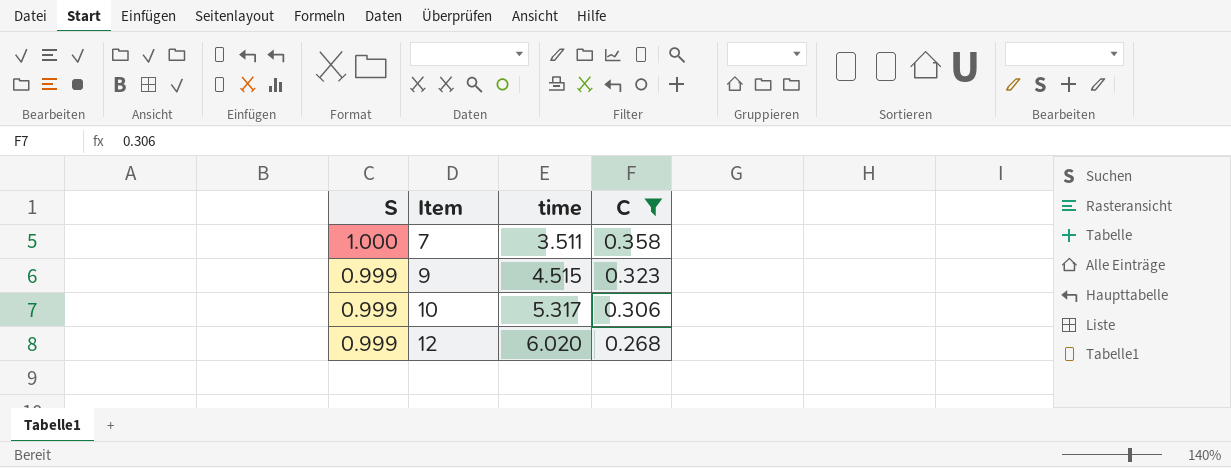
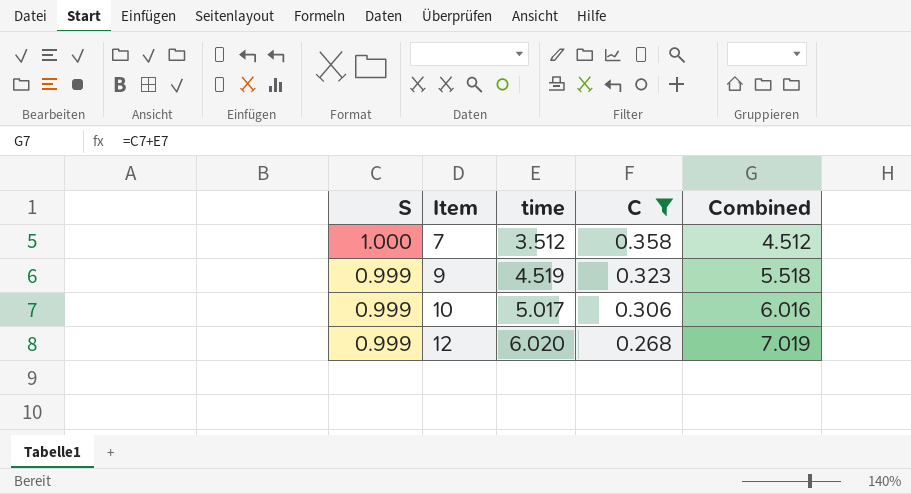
column Combined | formula: none -> [S] + [time]
7 | time: 3.511 -> 3.512
9 | time: 4.515 -> 4.519
10 | time: 5.317 -> 5.017

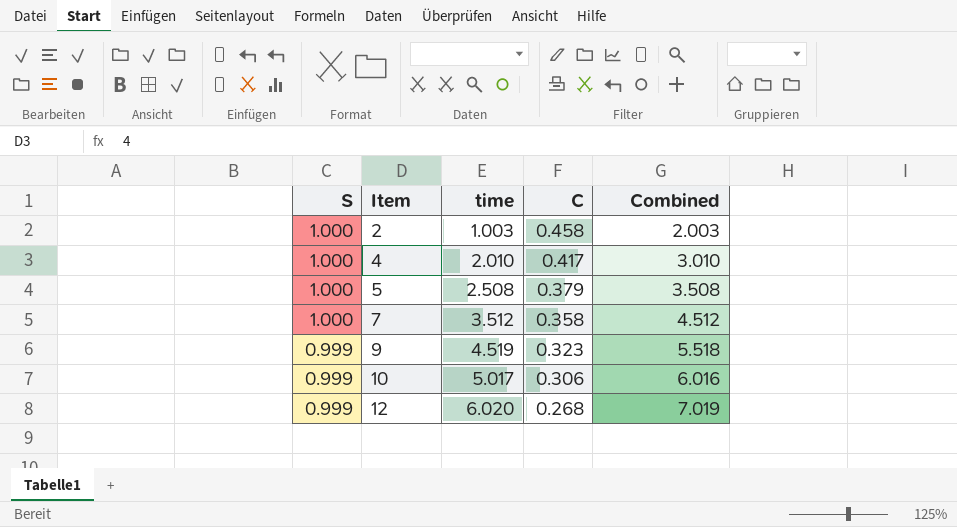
filter: C <= 0.358 -> none

